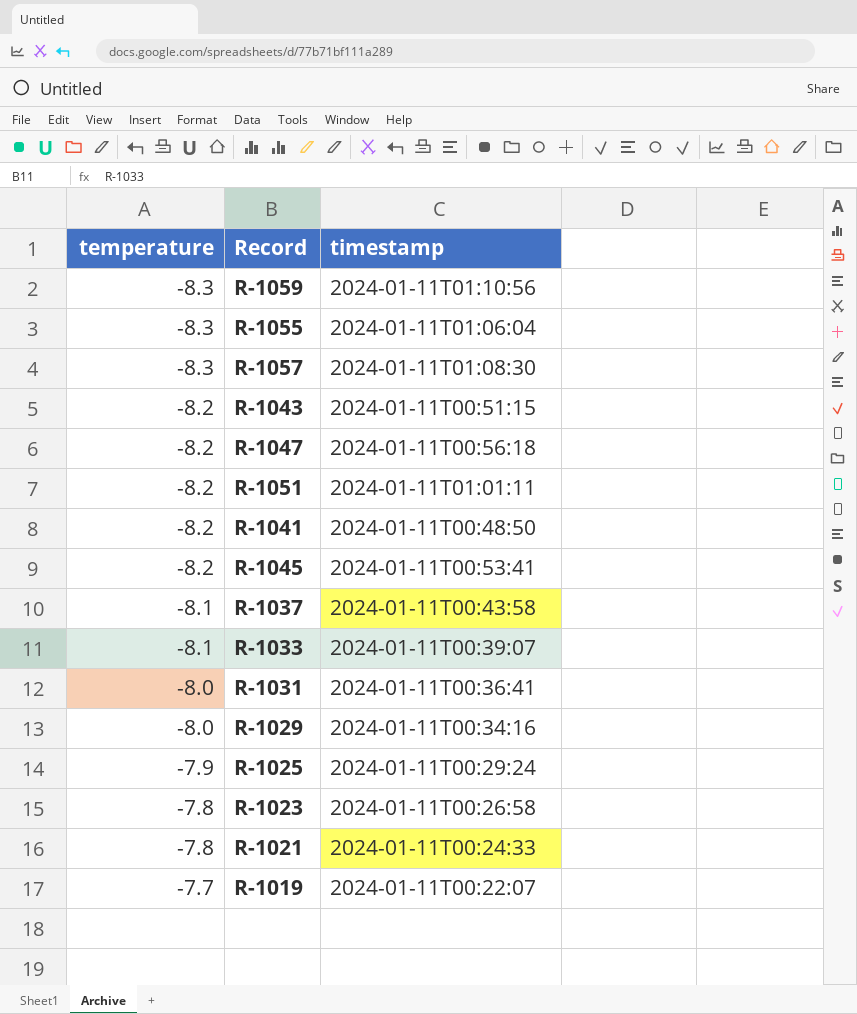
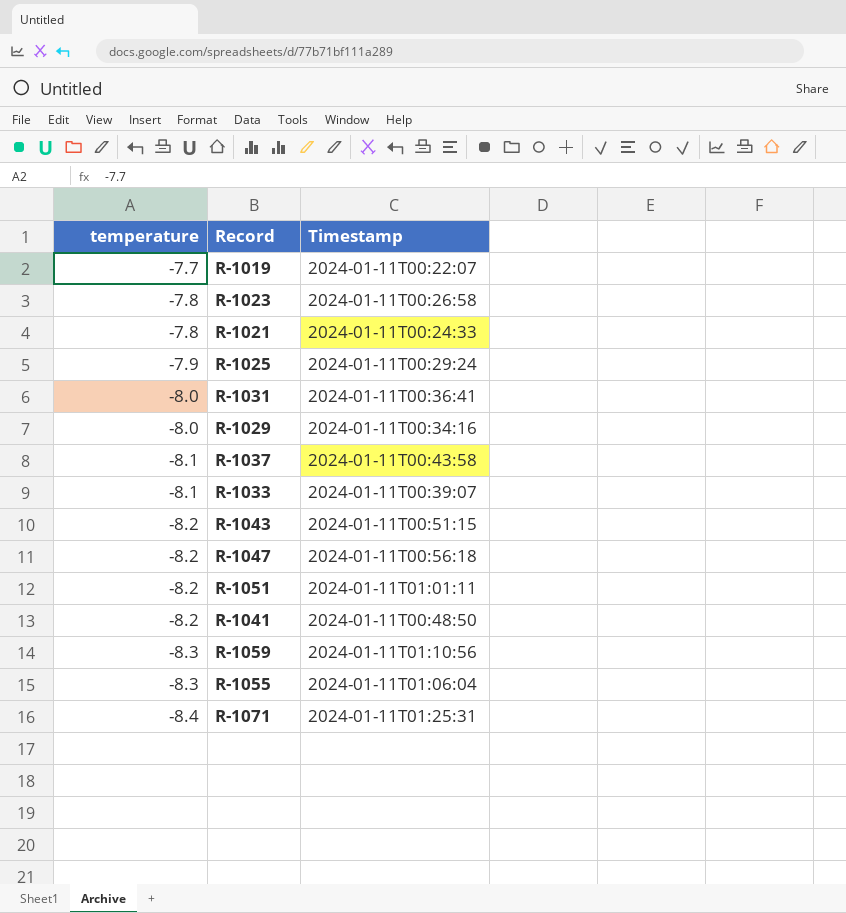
row order: temperature ascending -> temperature descending
column name: timestamp -> Timestamp
row R-1057: -8.3 | 2024-01-11T01:08:30 -> none
row R-1045: -8.2 | 2024-01-11T00:53:41 -> none
row R-1071: none -> -8.4 | 2024-01-11T01:25:31

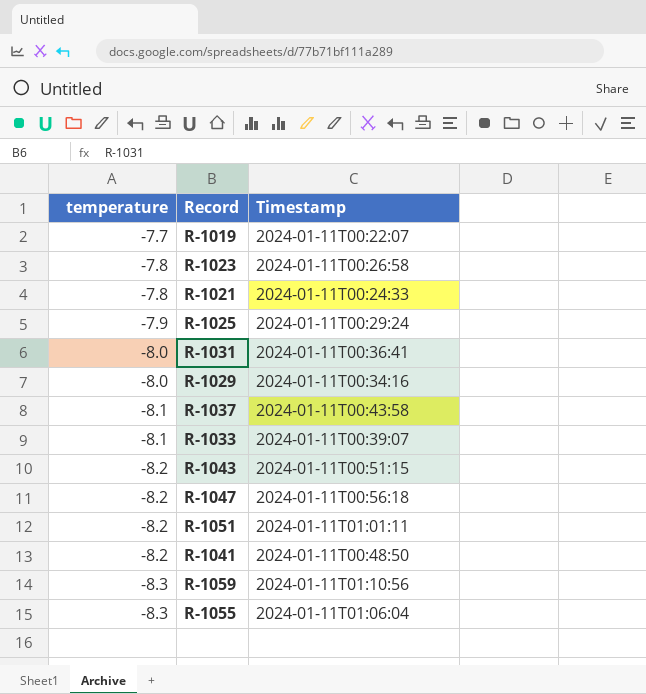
row R-1071: -8.4 | 2024-01-11T01:25:31 -> none

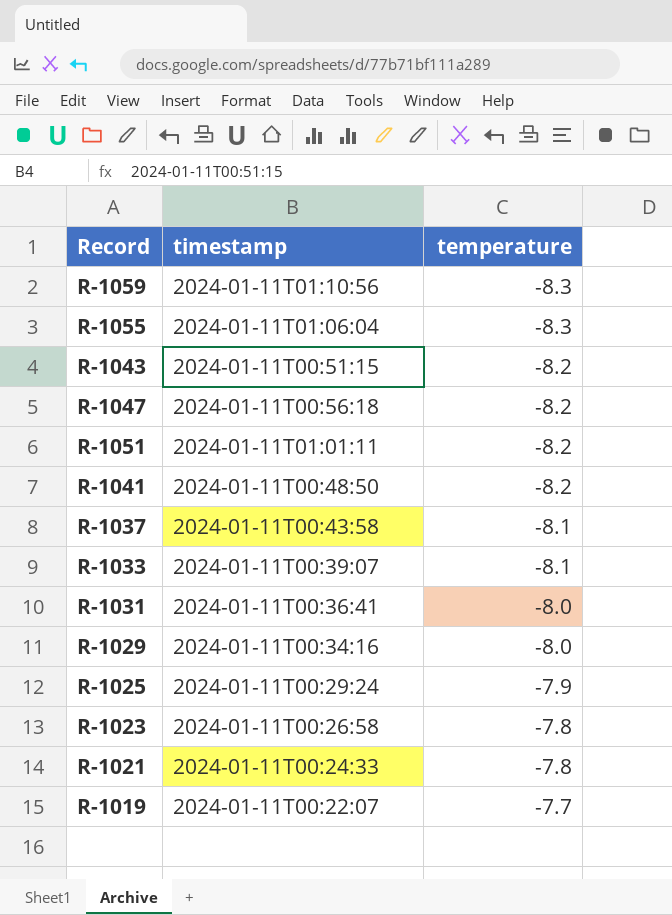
row order: temperature descending -> temperature ascending
column name: Timestamp -> timestamp
column temperature | position: 1 -> 3

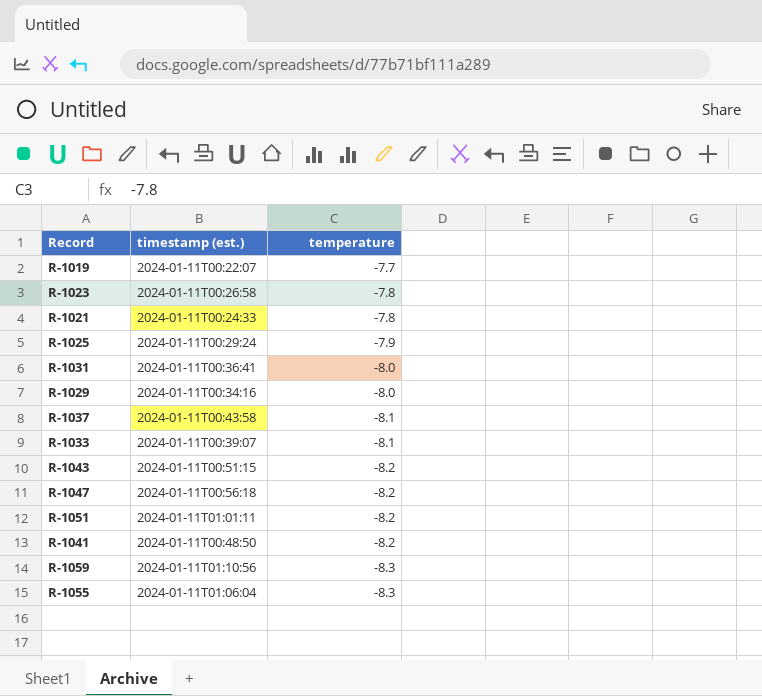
row order: temperature ascending -> temperature descending
column name: timestamp -> timestamp (est.)

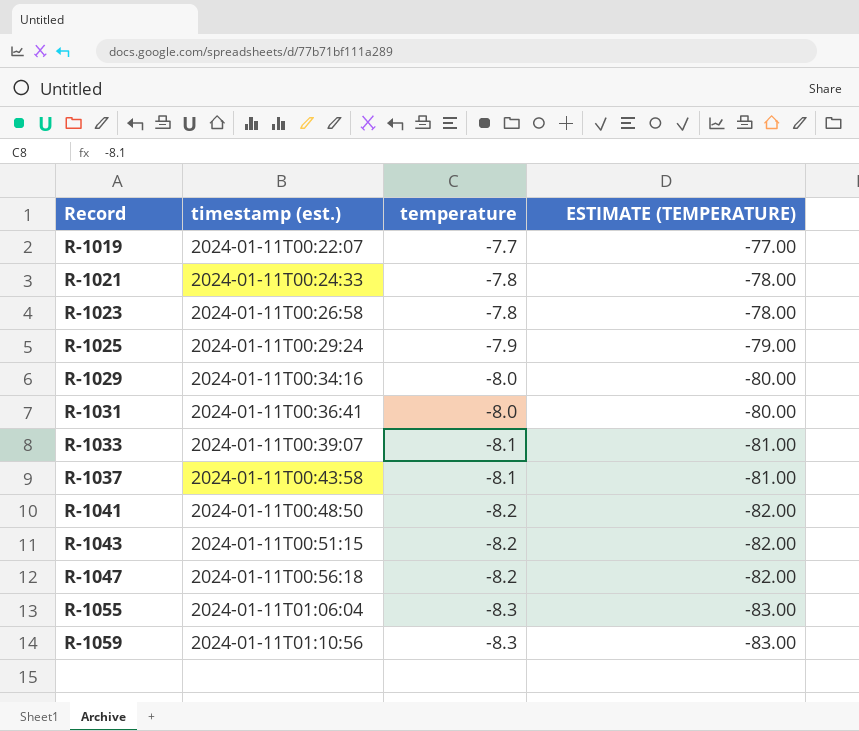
row order: temperature descending -> Record ascending
column ESTIMATE (TEMPERATURE) | formula: none -> [temperature] * 10
row R-1051: 2024-01-11T01:01:11 | -8.2 -> none

